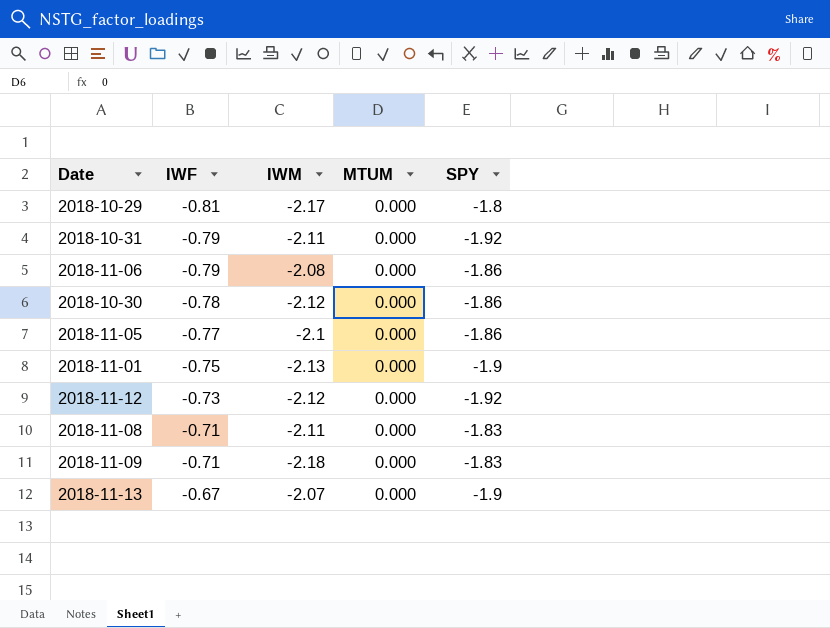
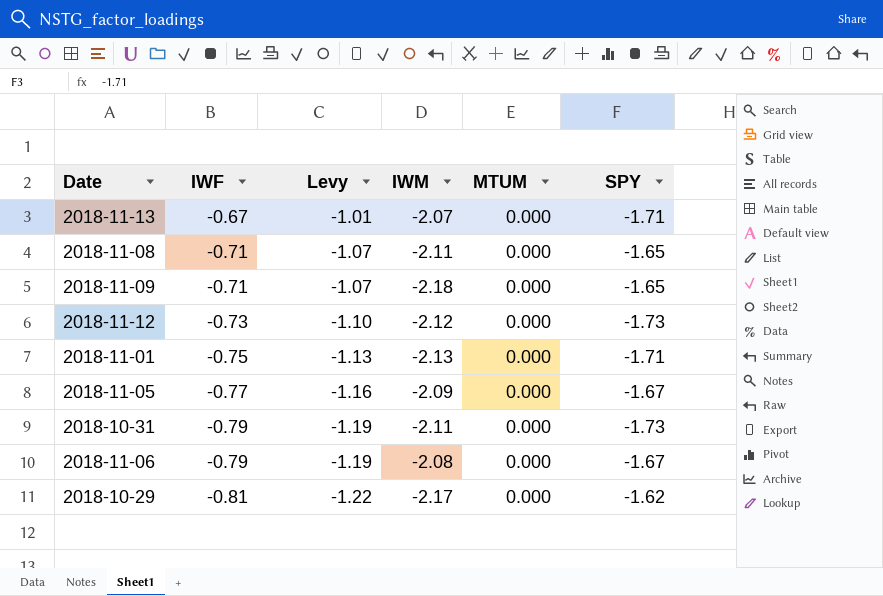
row order: IWF ascending -> IWF descending
column Levy | formula: none -> [IWF] * 1.5
row 2018-10-30: -0.78 | -2.12 | 0.000 | -1.86 -> none
2018-11-13 | SPY: -1.9 -> -1.71
2018-11-08 | SPY: -1.83 -> -1.65
2018-11-09 | SPY: -1.83 -> -1.65
2018-11-12 | SPY: -1.92 -> -1.73
2018-11-01 | SPY: -1.9 -> -1.71
2018-11-05 | IWM: -2.1 -> -2.09
2018-11-05 | SPY: -1.86 -> -1.67
2018-10-31 | SPY: -1.92 -> -1.73
2018-11-06 | SPY: -1.86 -> -1.67
2018-10-29 | SPY: -1.8 -> -1.62

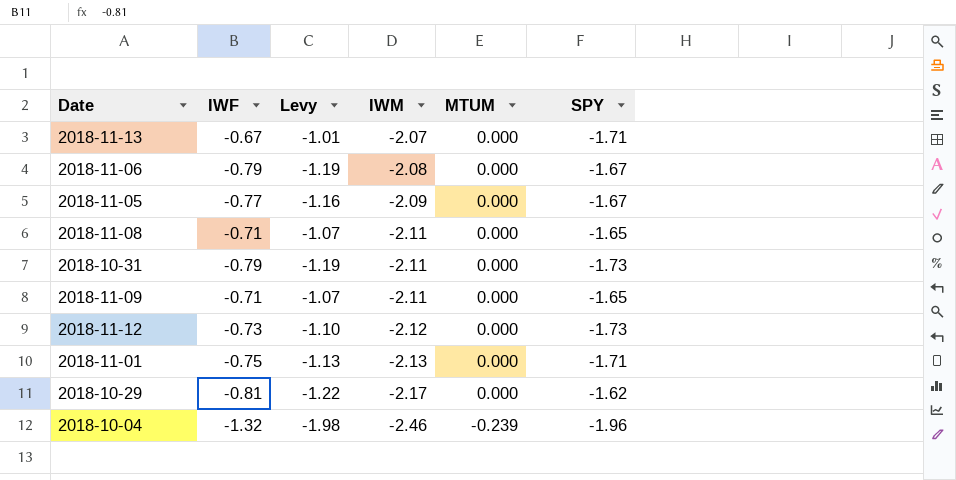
row order: IWF descending -> IWM descending
2018-11-09 | IWM: -2.18 -> -2.11
row 2018-10-04: none -> -1.32 | -1.98 | -2.46 | -0.239 | -1.96

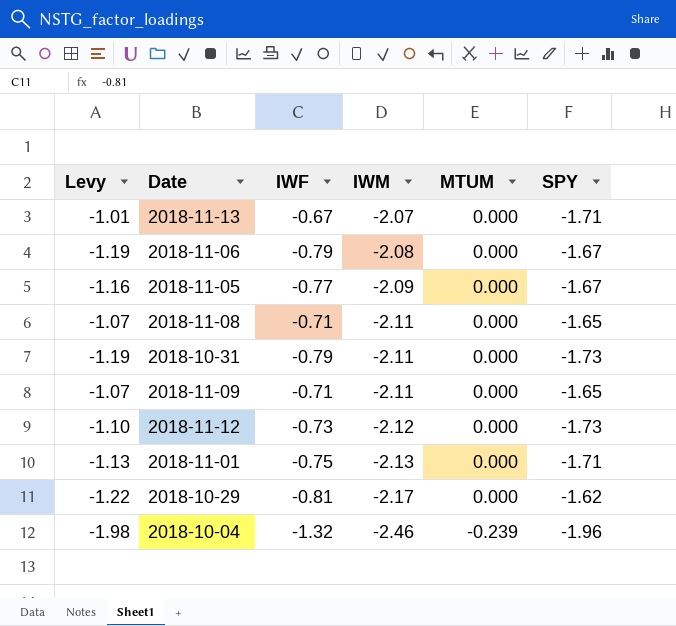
column Levy | position: 3 -> 1

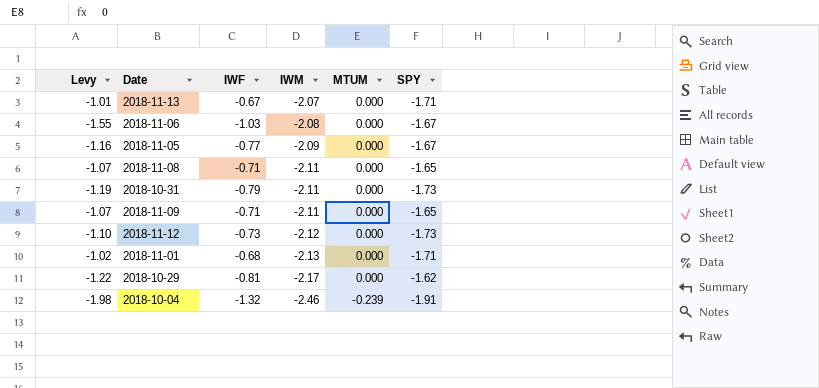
2018-11-06 | Levy: -1.19 -> -1.55
2018-11-06 | IWF: -0.79 -> -1.03
2018-11-01 | Levy: -1.13 -> -1.02
2018-11-01 | IWF: -0.75 -> -0.68
2018-10-04 | SPY: -1.96 -> -1.91

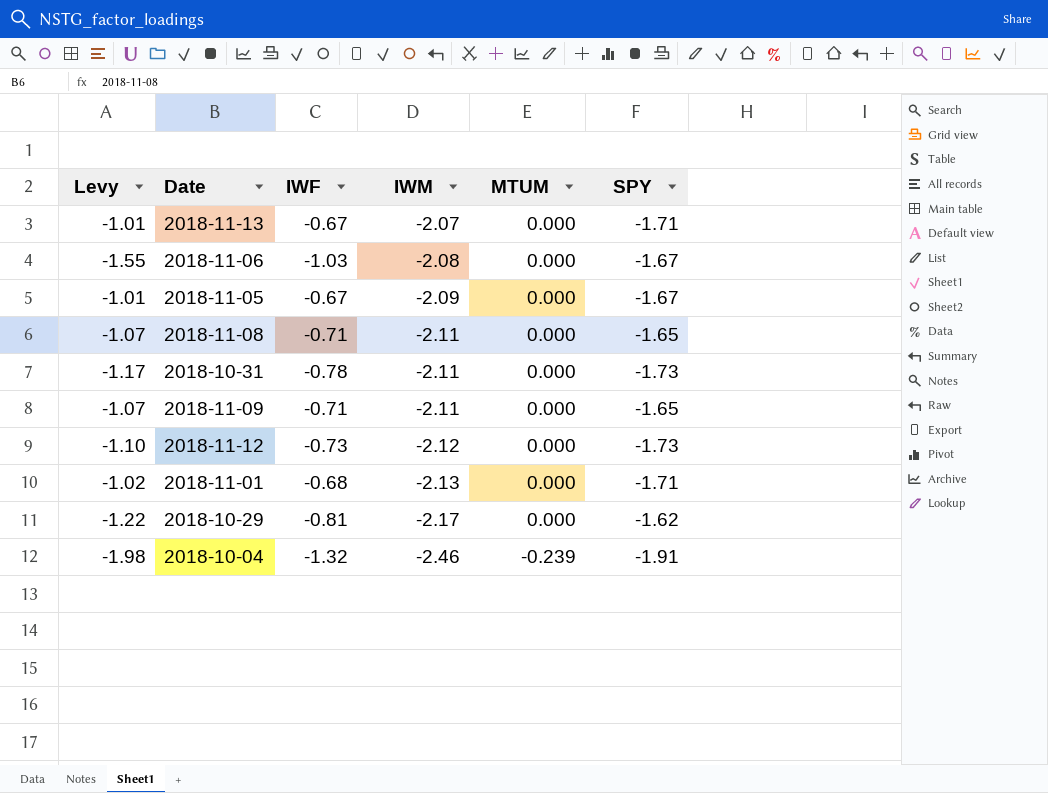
2018-11-05 | Levy: -1.16 -> -1.01
2018-11-05 | IWF: -0.77 -> -0.67
2018-10-31 | Levy: -1.19 -> -1.17
2018-10-31 | IWF: -0.79 -> -0.78

